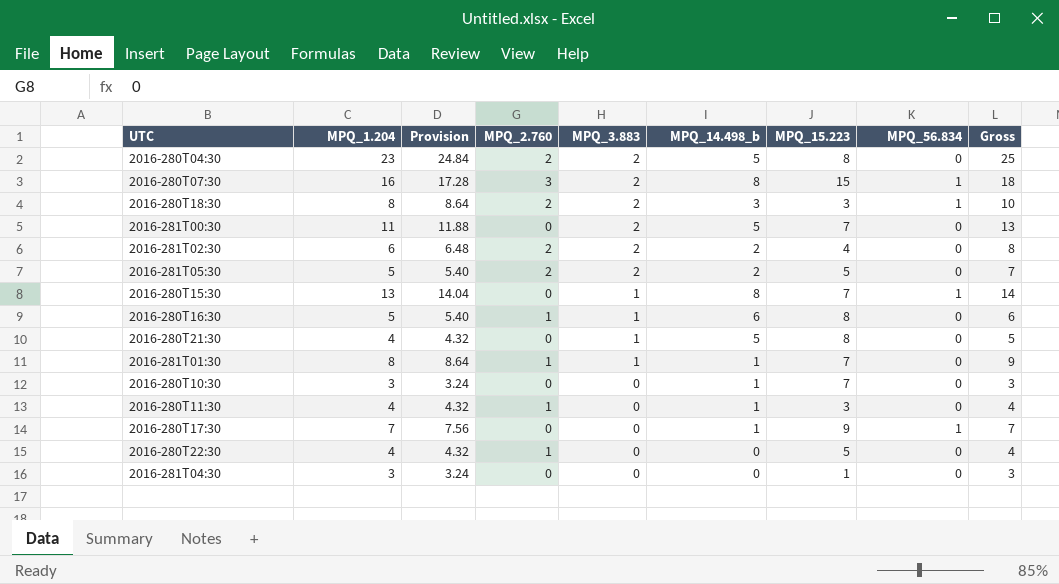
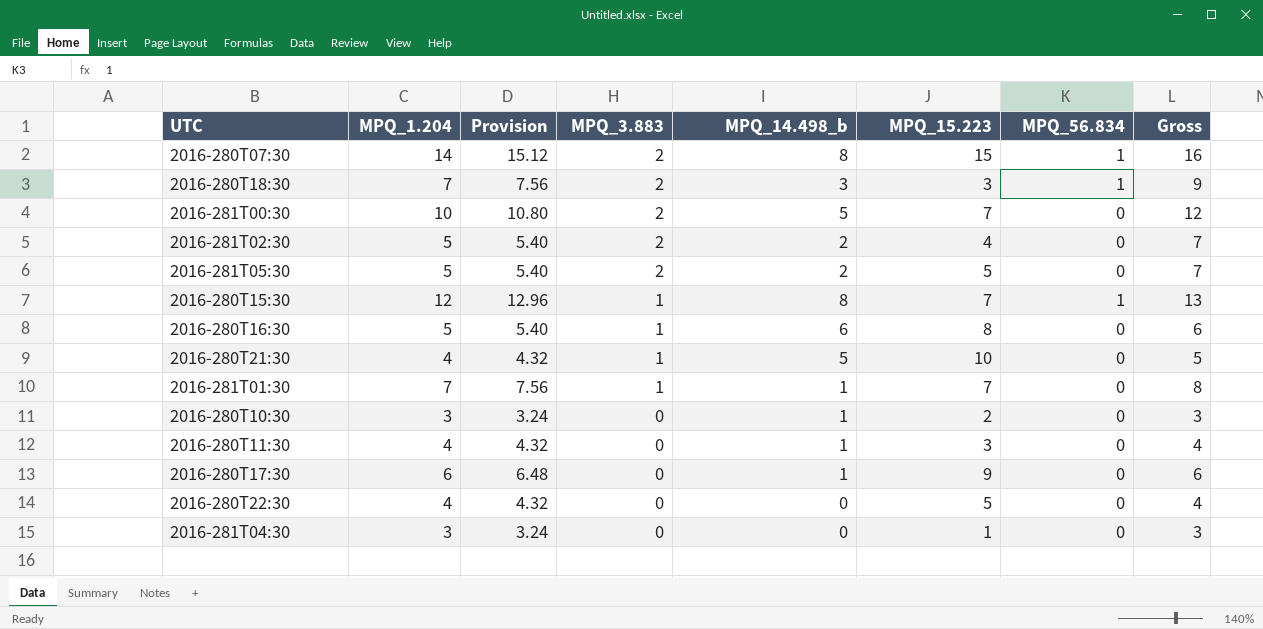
column MPQ_2.760 | position: 4 -> none
row 2016-280T04:30: 23 | 24.84 | 2 | 2 | 5 | 8 | 0 | 25 -> none
2016-280T07:30 | MPQ_1.204: 16 -> 14
2016-280T07:30 | Provision: 17.28 -> 15.12
2016-280T07:30 | Gross: 18 -> 16
2016-280T18:30 | MPQ_1.204: 8 -> 7
2016-280T18:30 | Provision: 8.64 -> 7.56
2016-280T18:30 | Gross: 10 -> 9
2016-281T00:30 | MPQ_1.204: 11 -> 10
2016-281T00:30 | Provision: 11.88 -> 10.80
2016-281T00:30 | Gross: 13 -> 12
2016-281T02:30 | MPQ_1.204: 6 -> 5
2016-281T02:30 | Provision: 6.48 -> 5.40
2016-281T02:30 | Gross: 8 -> 7
2016-280T15:30 | MPQ_1.204: 13 -> 12
2016-280T15:30 | Provision: 14.04 -> 12.96
2016-280T15:30 | Gross: 14 -> 13
2016-280T21:30 | MPQ_15.223: 8 -> 10
2016-281T01:30 | MPQ_1.204: 8 -> 7
2016-281T01:30 | Provision: 8.64 -> 7.56
2016-281T01:30 | Gross: 9 -> 8
2016-280T10:30 | MPQ_15.223: 7 -> 2
2016-280T17:30 | MPQ_1.204: 7 -> 6
2016-280T17:30 | Provision: 7.56 -> 6.48
2016-280T17:30 | MPQ_56.834: 1 -> 0
2016-280T17:30 | Gross: 7 -> 6

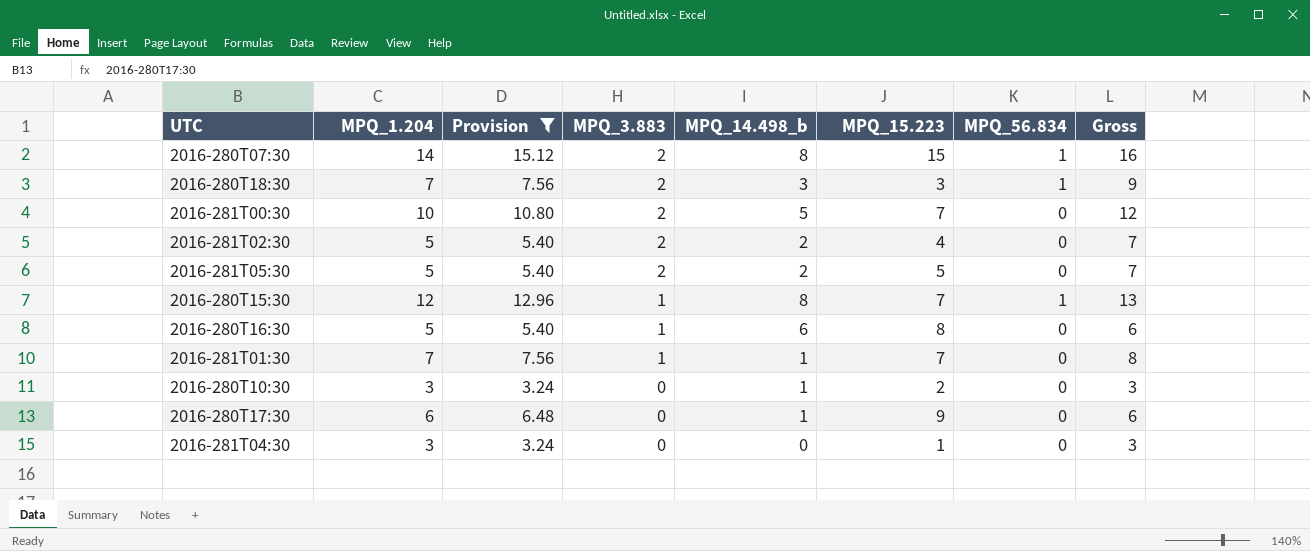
filter: none -> Provision != 4.32

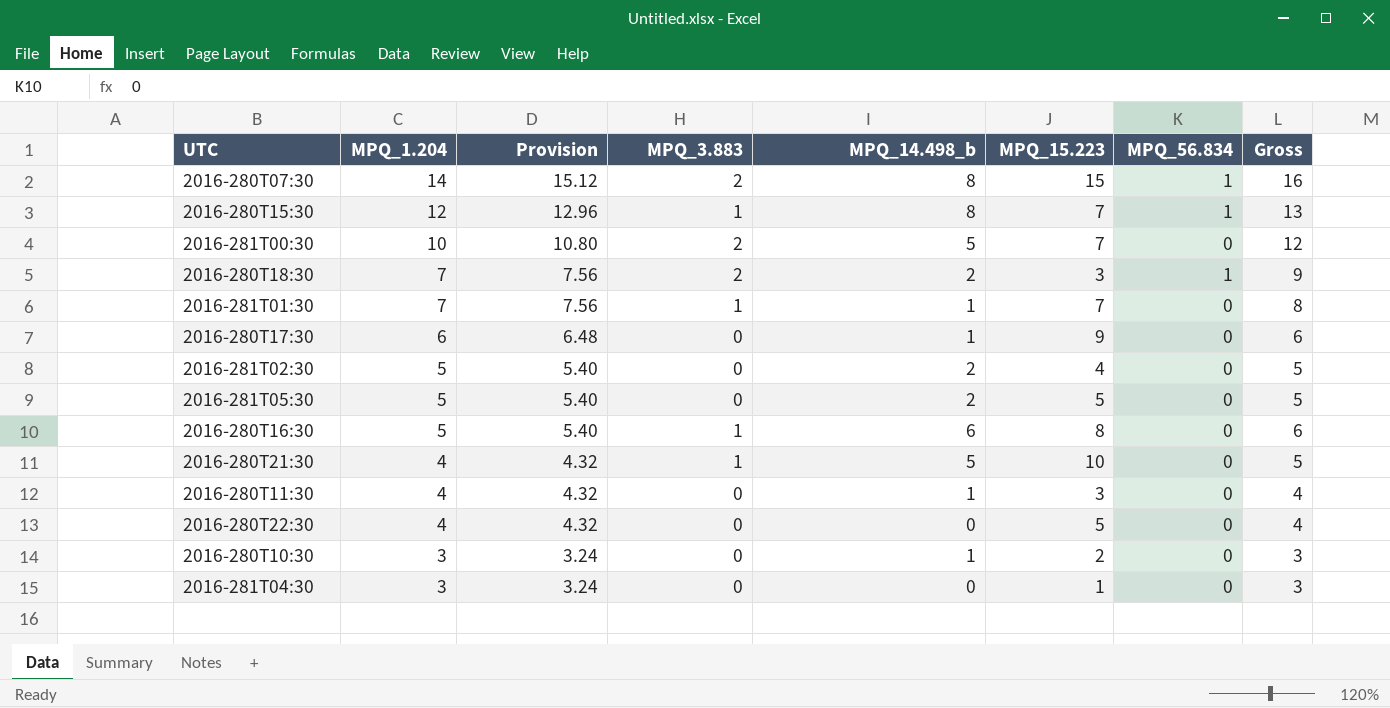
filter: Provision != 4.32 -> none
row order: MPQ_3.883 descending -> MPQ_1.204 descending
2016-280T18:30 | MPQ_14.498_b: 3 -> 2
2016-281T02:30 | MPQ_3.883: 2 -> 0
2016-281T02:30 | Gross: 7 -> 5
2016-281T05:30 | MPQ_3.883: 2 -> 0
2016-281T05:30 | Gross: 7 -> 5

